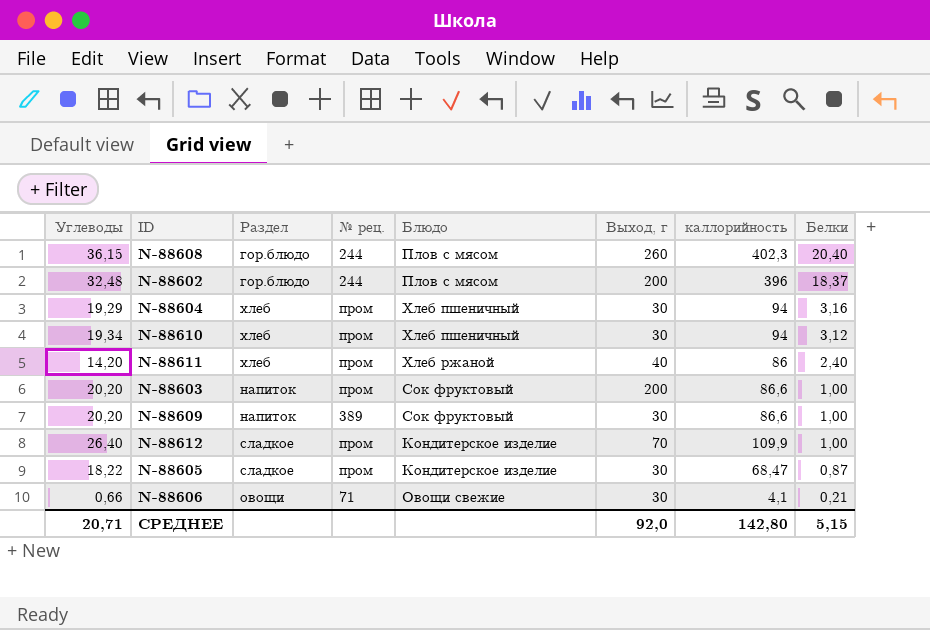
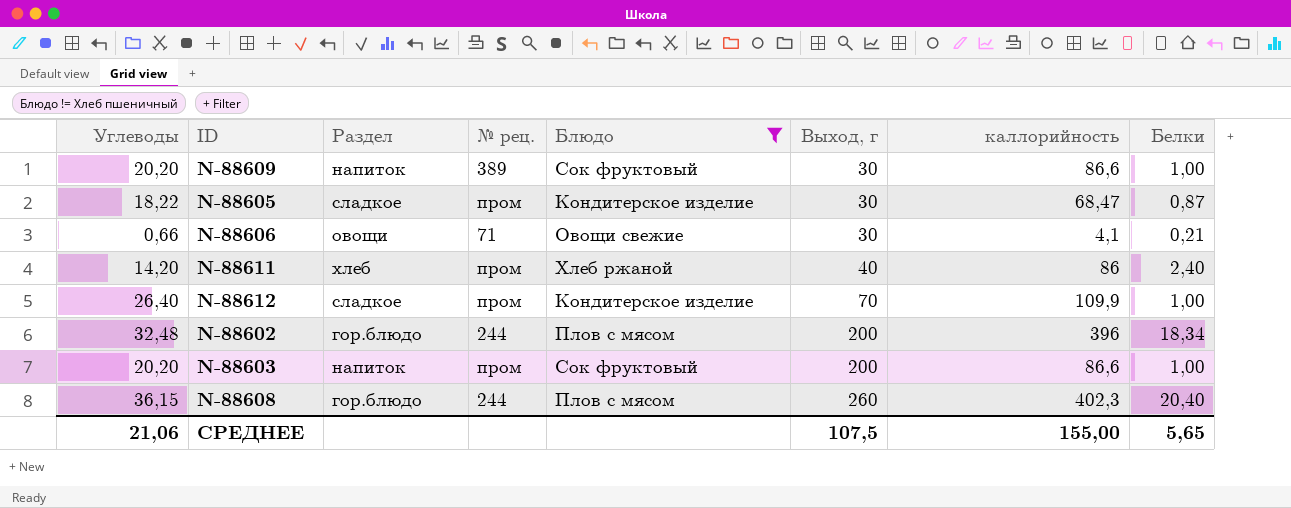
filter: none -> Блюдо != Хлеб пшеничный
row order: Белки descending -> Выход, г ascending
N-88602 | Белки: 18,37 -> 18,34
СРЕДНЕЕ | Углеводы: 20,71 -> 21,06
СРЕДНЕЕ | Выход, г: 92,0 -> 107,5
СРЕДНЕЕ | каллорийность: 142,80 -> 155,00
СРЕДНЕЕ | Белки: 5,15 -> 5,65

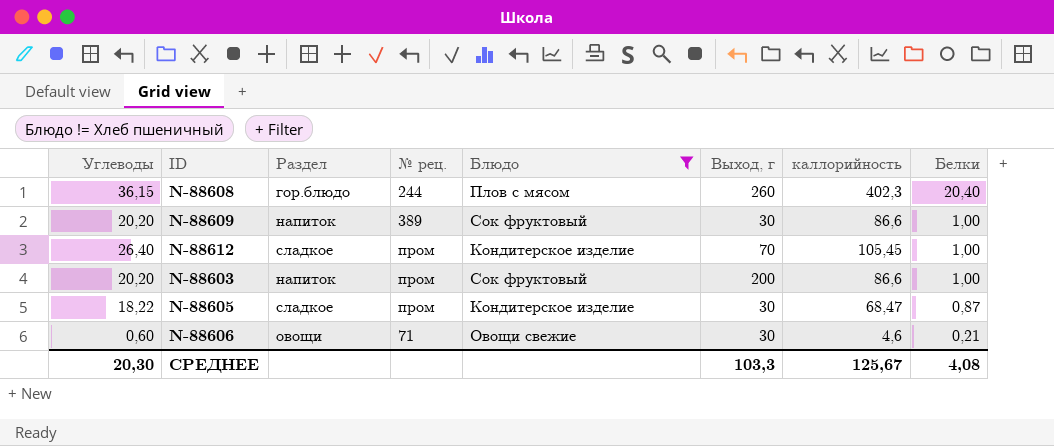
row order: Выход, г ascending -> Белки descending
row N-88611: 14,20 | хлеб | пром | Хлеб ржаной | 40 | 86 | 2,40 -> none
row N-88602: 32,48 | гор.блюдо | 244 | Плов с мясом | 200 | 396 | 18,34 -> none
N-88612 | каллорийность: 109,9 -> 105,45
N-88606 | Углеводы: 0,66 -> 0,60
N-88606 | каллорийность: 4,1 -> 4,6
СРЕДНЕЕ | Углеводы: 21,06 -> 20,30
СРЕДНЕЕ | Выход, г: 107,5 -> 103,3
СРЕДНЕЕ | каллорийность: 155,00 -> 125,67
СРЕДНЕЕ | Белки: 5,65 -> 4,08

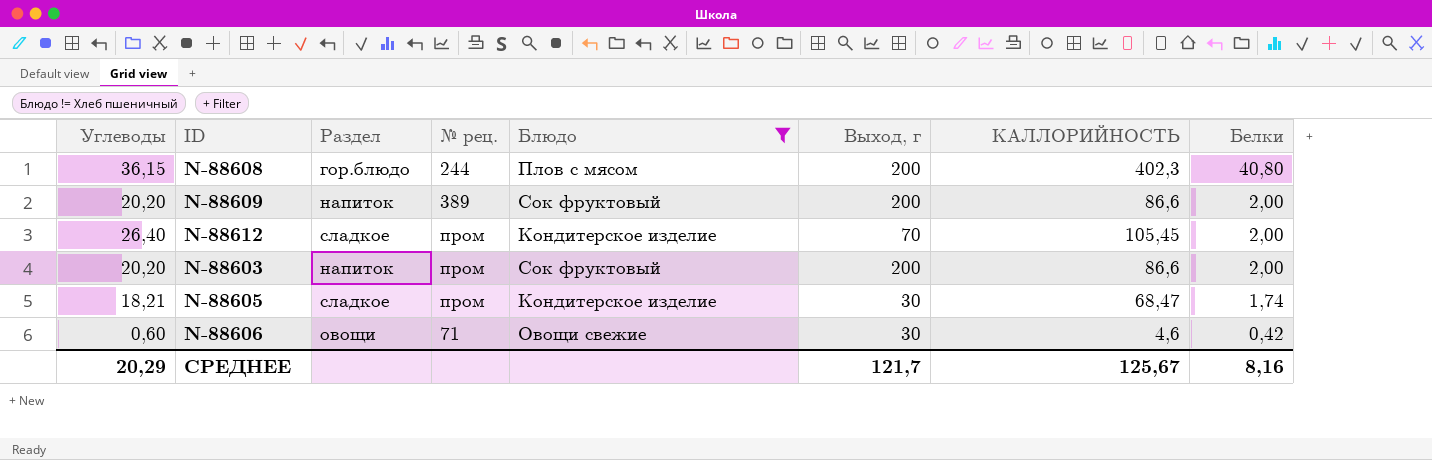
column name: каллорийность -> КАЛЛОРИЙНОСТЬ
N-88608 | Выход, г: 260 -> 200
N-88608 | Белки: 20,40 -> 40,80
N-88609 | Выход, г: 30 -> 200
N-88609 | Белки: 1,00 -> 2,00
N-88612 | Белки: 1,00 -> 2,00
N-88603 | Белки: 1,00 -> 2,00
N-88605 | Углеводы: 18,22 -> 18,21
N-88605 | Белки: 0,87 -> 1,74
N-88606 | Белки: 0,21 -> 0,42
СРЕДНЕЕ | Углеводы: 20,30 -> 20,29
СРЕДНЕЕ | Выход, г: 103,3 -> 121,7
СРЕДНЕЕ | Белки: 4,08 -> 8,16

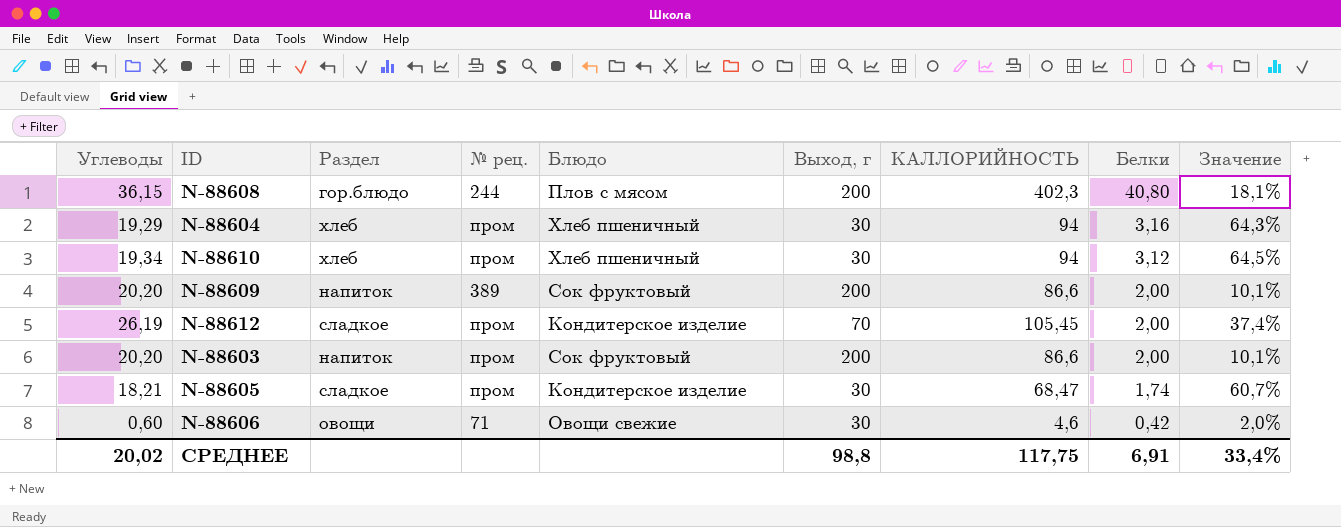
filter: Блюдо != Хлеб пшеничный -> none
column Значение | formula: none -> [Углеводы] / [Выход, г]
N-88612 | Углеводы: 26,40 -> 26,19
СРЕДНЕЕ | Углеводы: 20,29 -> 20,02
СРЕДНЕЕ | Выход, г: 121,7 -> 98,8
СРЕДНЕЕ | КАЛЛОРИЙНОСТЬ: 125,67 -> 117,75
СРЕДНЕЕ | Белки: 8,16 -> 6,91

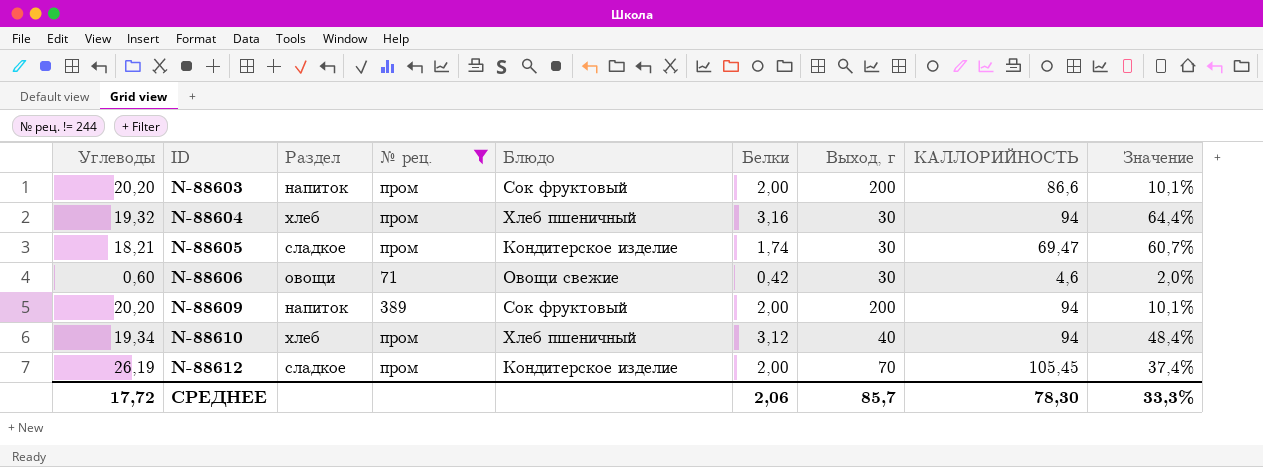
filter: none -> № рец. != 244
row order: Белки descending -> ID ascending
column Белки | position: 8 -> 6
N-88604 | Углеводы: 19,29 -> 19,32
N-88604 | Значение: 64,3% -> 64,4%
N-88605 | КАЛЛОРИЙНОСТЬ: 68,47 -> 69,47
N-88609 | КАЛЛОРИЙНОСТЬ: 86,6 -> 94
N-88610 | Выход, г: 30 -> 40
N-88610 | Значение: 64,5% -> 48,4%
СРЕДНЕЕ | Углеводы: 20,02 -> 17,72
СРЕДНЕЕ | Белки: 6,91 -> 2,06
СРЕДНЕЕ | Выход, г: 98,8 -> 85,7
СРЕДНЕЕ | КАЛЛОРИЙНОСТЬ: 117,75 -> 78,30
СРЕДНЕЕ | Значение: 33,4% -> 33,3%

